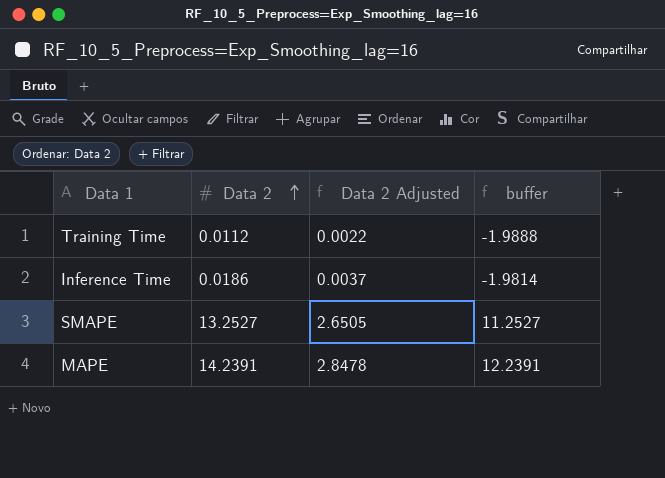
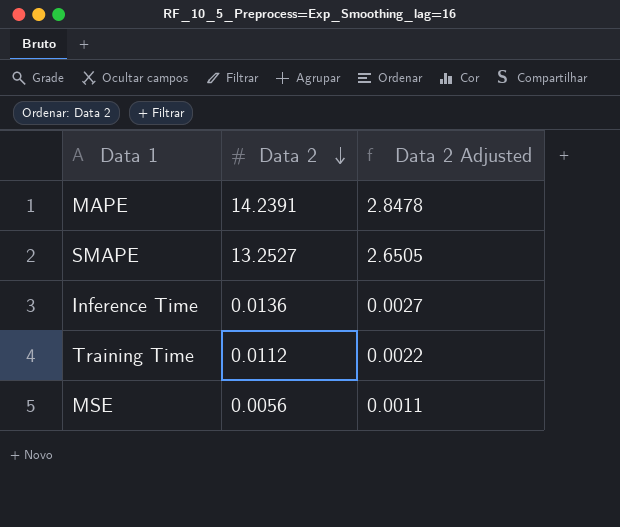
row order: Data 2 ascending -> Data 2 descending
column buffer | formula: [Data 2] - 2 -> none
Inference Time | Data 2: 0.0186 -> 0.0136
Inference Time | Data 2 Adjusted: 0.0037 -> 0.0027
row MSE: none -> 0.0056 | 0.0011

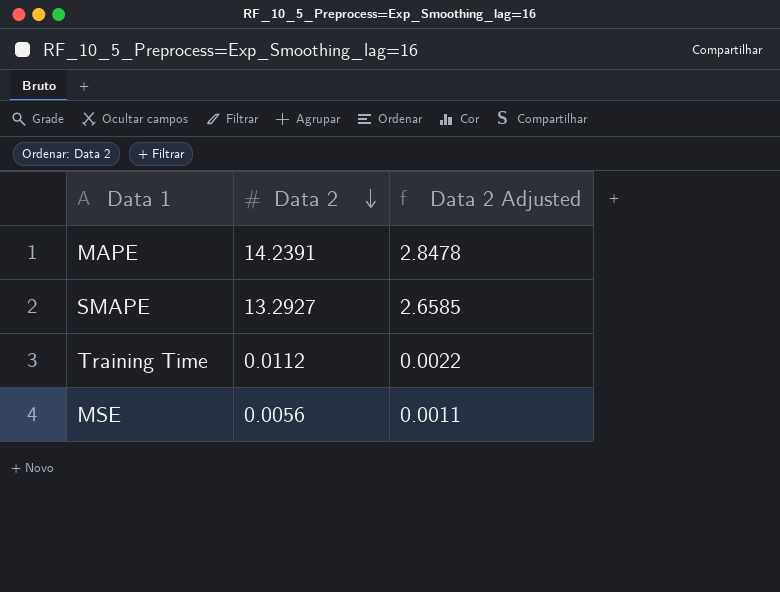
row Inference Time: 0.0136 | 0.0027 -> none
SMAPE | Data 2: 13.2527 -> 13.2927
SMAPE | Data 2 Adjusted: 2.6505 -> 2.6585

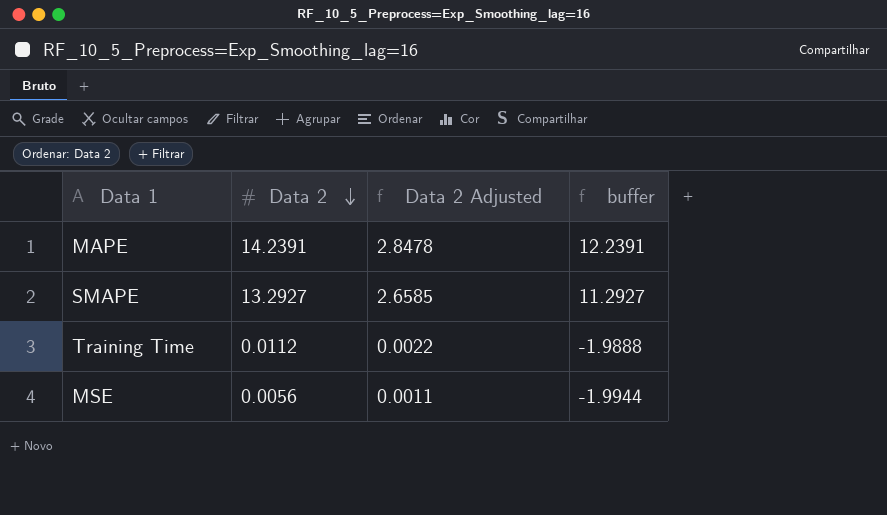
column buffer | formula: none -> [Data 2] - 2

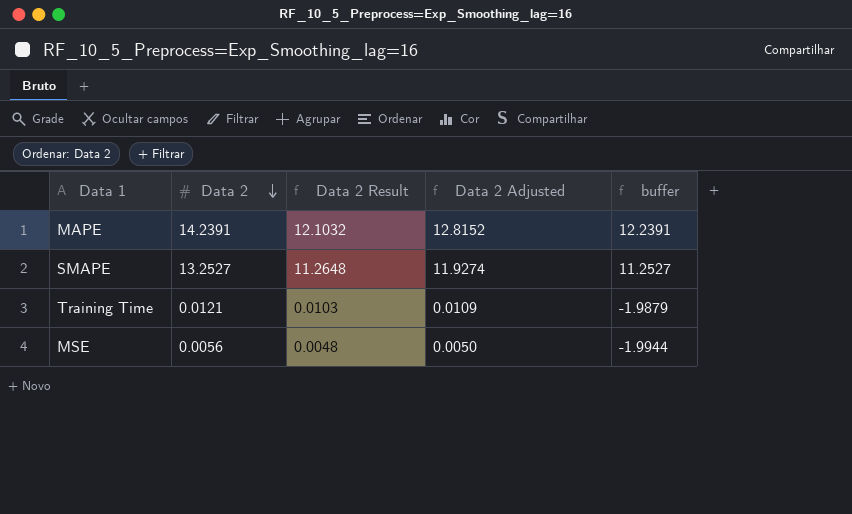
column Data 2 Result | formula: none -> [Data 2] * 0.85
column Data 2 Adjusted | formula: [Data 2] * 0.2 -> [Data 2] * 0.9
SMAPE | Data 2: 13.2927 -> 13.2527
SMAPE | buffer: 11.2927 -> 11.2527
Training Time | Data 2: 0.0112 -> 0.0121
Training Time | buffer: -1.9888 -> -1.9879

